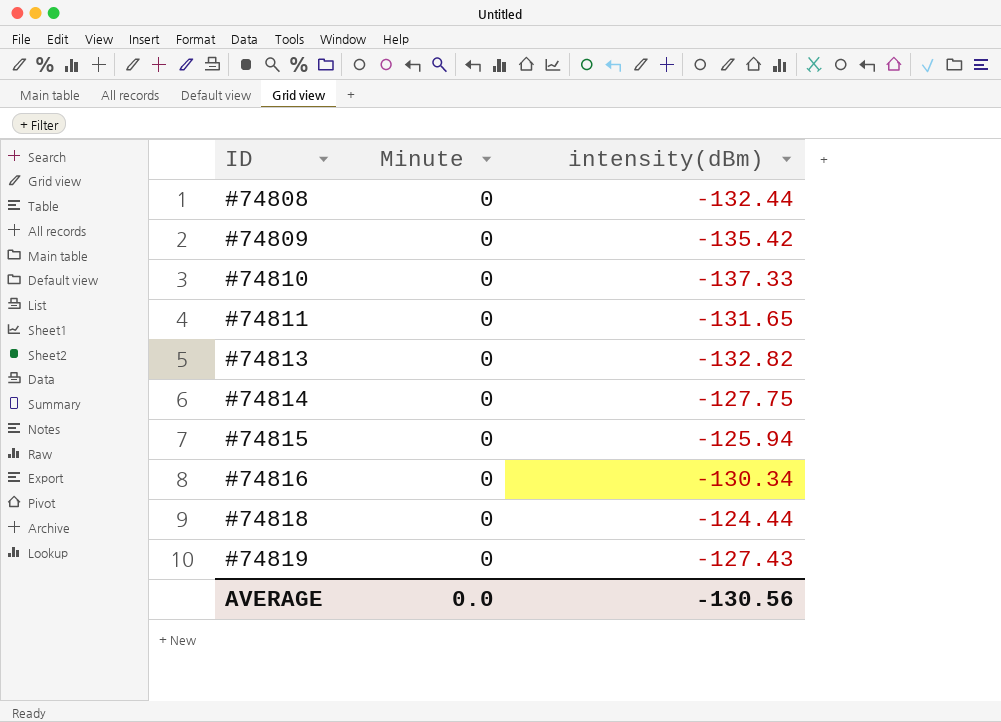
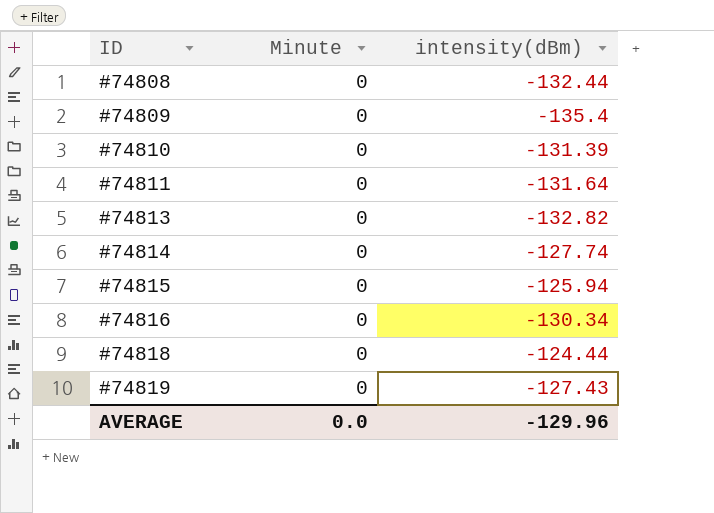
#74809 | intensity(dBm): -135.42 -> -135.4
#74810 | intensity(dBm): -137.33 -> -131.39
#74811 | intensity(dBm): -131.65 -> -131.64
#74814 | intensity(dBm): -127.75 -> -127.74
AVERAGE | intensity(dBm): -130.56 -> -129.96

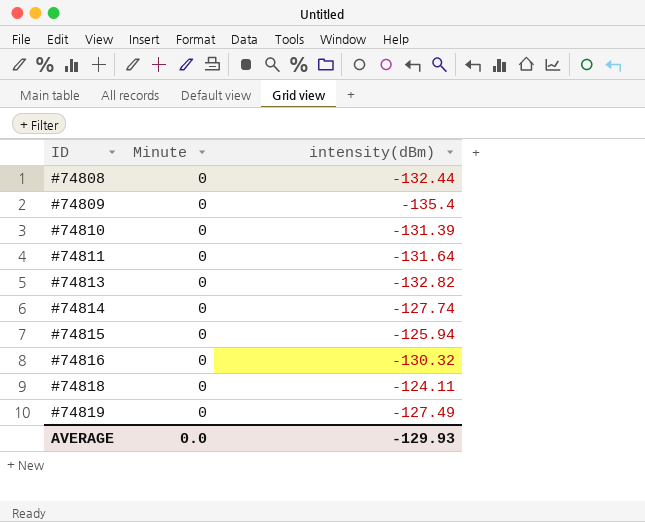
#74816 | intensity(dBm): -130.34 -> -130.32
#74818 | intensity(dBm): -124.44 -> -124.11
#74819 | intensity(dBm): -127.43 -> -127.49
AVERAGE | intensity(dBm): -129.96 -> -129.93

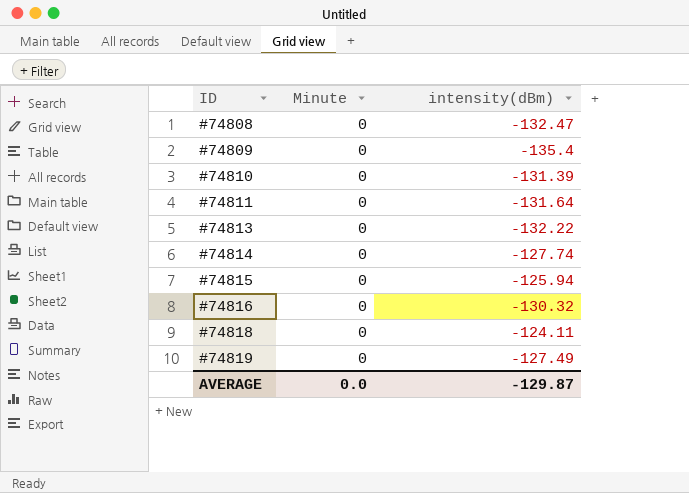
#74808 | intensity(dBm): -132.44 -> -132.47
#74813 | intensity(dBm): -132.82 -> -132.22
AVERAGE | intensity(dBm): -129.93 -> -129.87

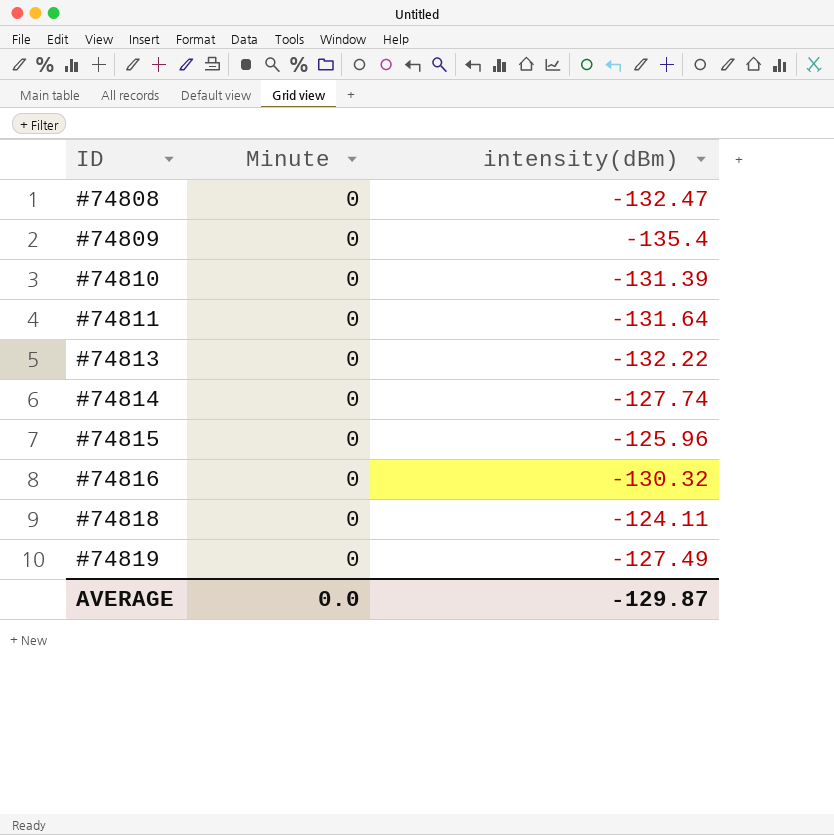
#74815 | intensity(dBm): -125.94 -> -125.96

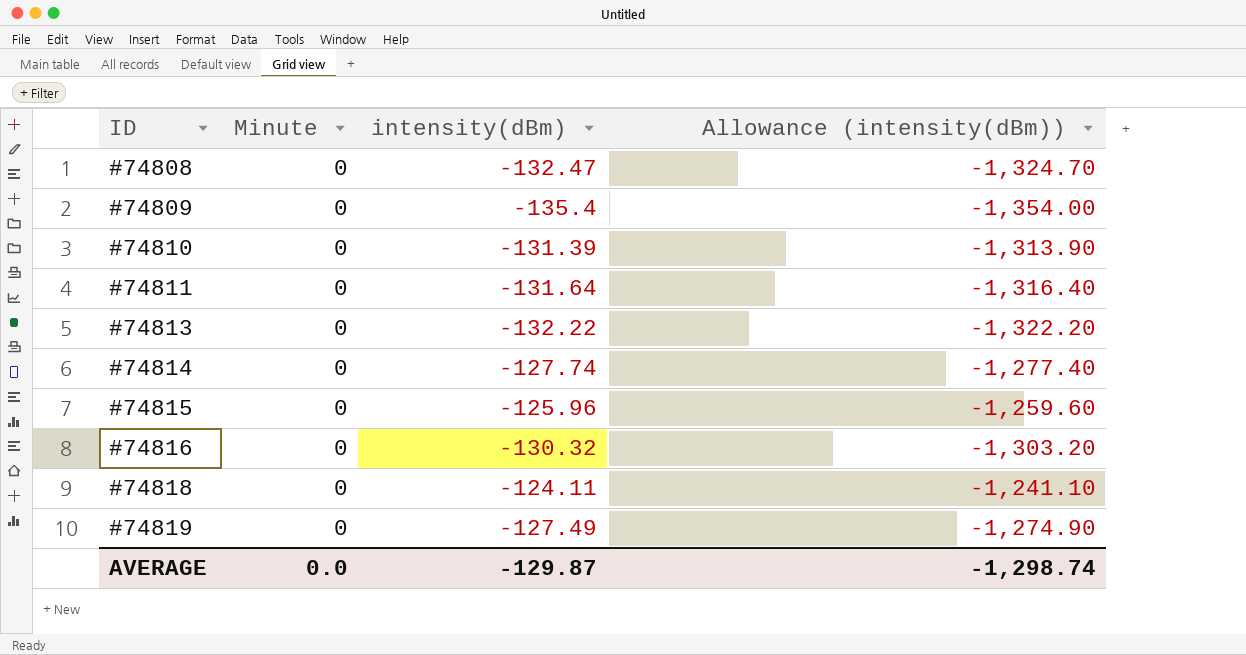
column Allowance (intensity(dBm)) | formula: none -> [intensity(dBm)] * 10

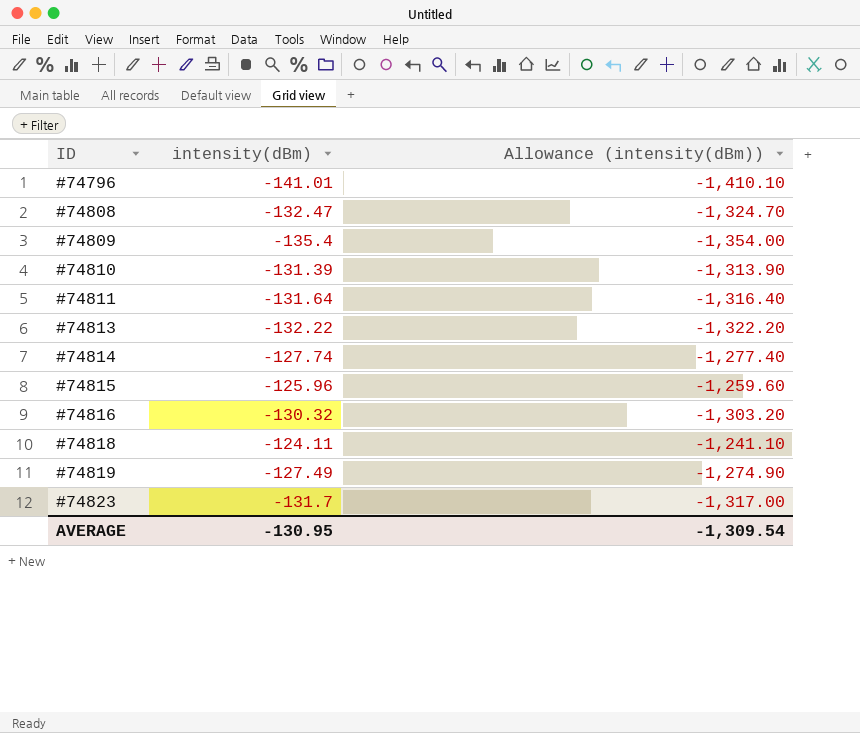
column Minute | position: 2 -> none
row #74796: none -> -141.01 | -1,410.10
row #74823: none -> -131.7 | -1,317.00
AVERAGE | intensity(dBm): -129.87 -> -130.95
AVERAGE | Allowance (intensity(dBm)): -1,298.74 -> -1,309.54

